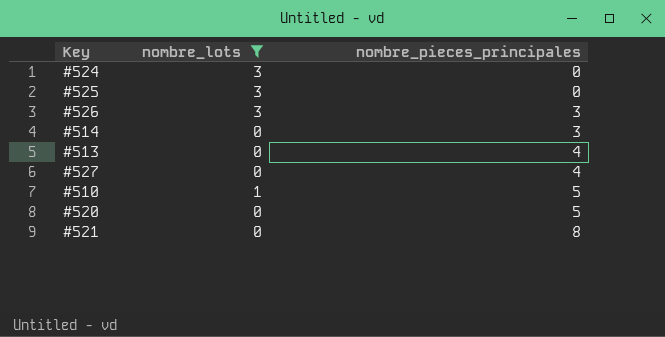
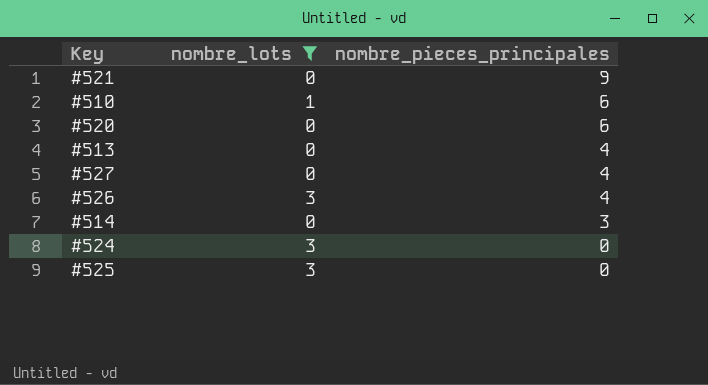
row order: nombre_pieces_principales ascending -> nombre_pieces_principales descending
#521 | nombre_pieces_principales: 8 -> 9
#510 | nombre_pieces_principales: 5 -> 6
#520 | nombre_pieces_principales: 5 -> 6
#526 | nombre_pieces_principales: 3 -> 4

